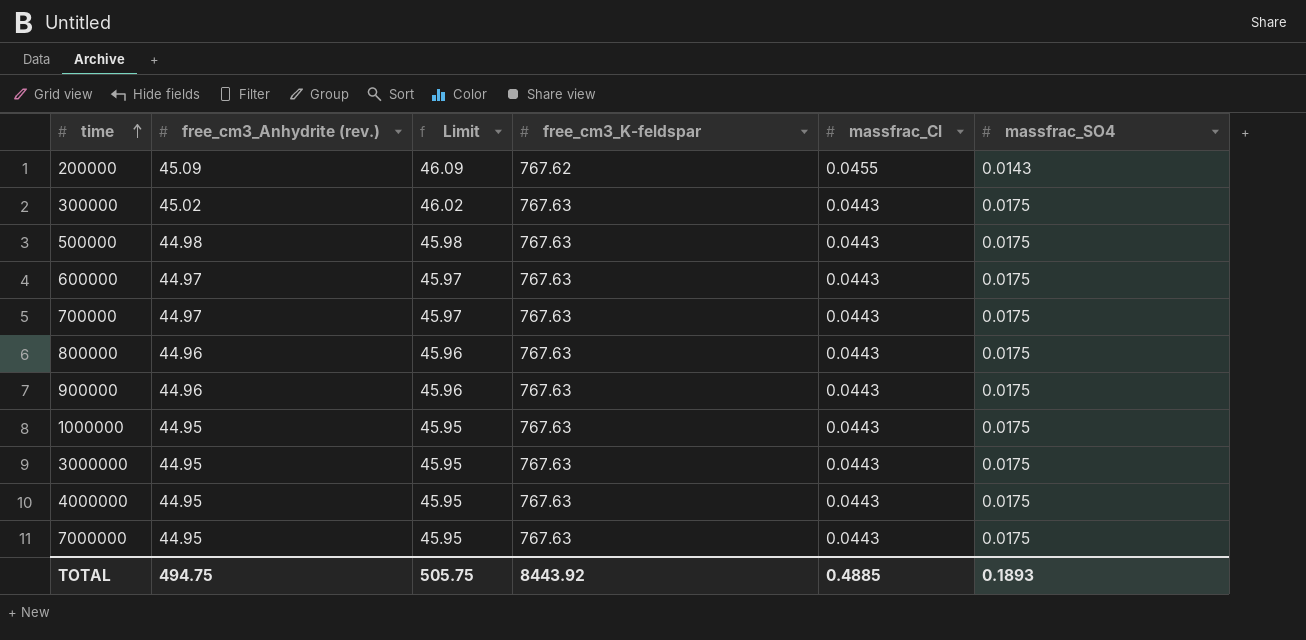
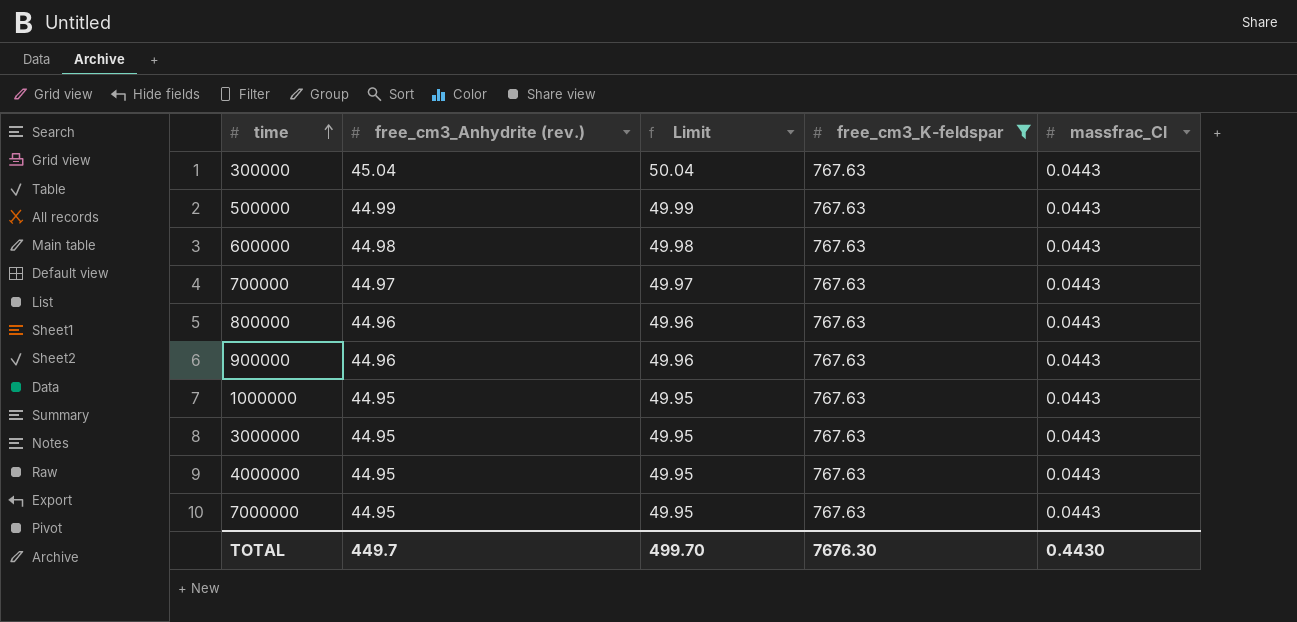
filter: none -> free_cm3_K-feldspar = 767.63
column massfrac_SO4 | position: 6 -> none
column Limit | formula: [free_cm3_Anhydrite (rev.)] + 1 -> [free_cm3_Anhydrite (rev.)] + 5
300000 | free_cm3_Anhydrite (rev.): 45.02 -> 45.04
500000 | free_cm3_Anhydrite (rev.): 44.98 -> 44.99
600000 | free_cm3_Anhydrite (rev.): 44.97 -> 44.98
TOTAL | free_cm3_Anhydrite (rev.): 494.75 -> 449.7
TOTAL | Limit: 505.75 -> 499.70
TOTAL | free_cm3_K-feldspar: 8443.92 -> 7676.30
TOTAL | massfrac_Cl: 0.4885 -> 0.4430

